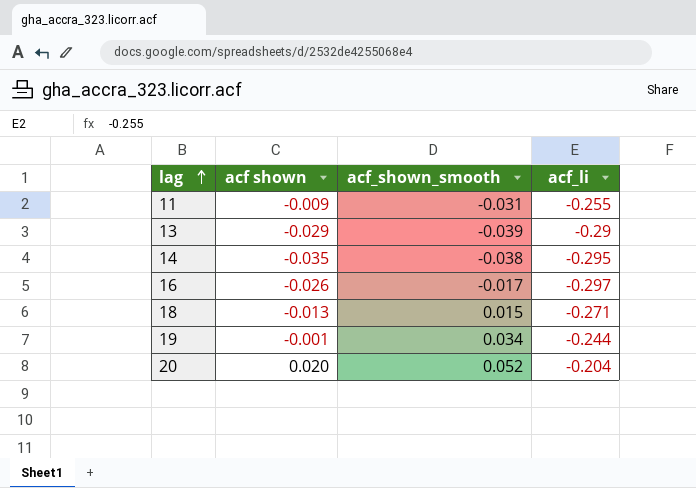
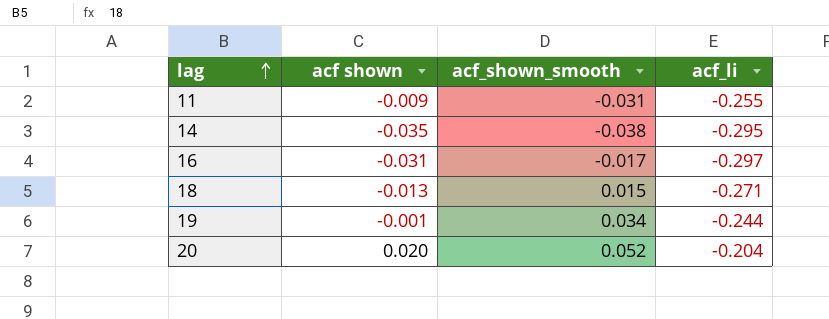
row 13: -0.029 | -0.039 | -0.29 -> none
16 | acf shown: -0.026 -> -0.031

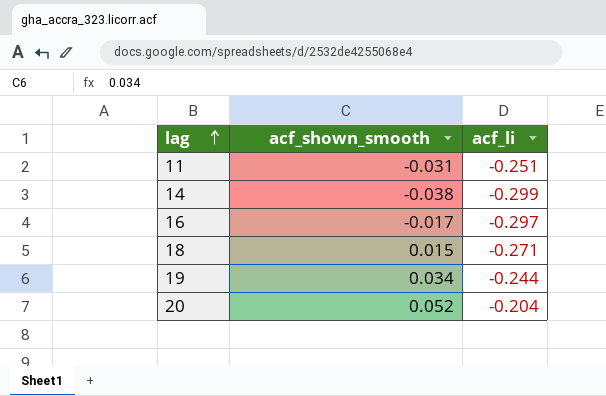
column acf shown | position: 2 -> none
11 | acf_li: -0.255 -> -0.251
14 | acf_li: -0.295 -> -0.299

